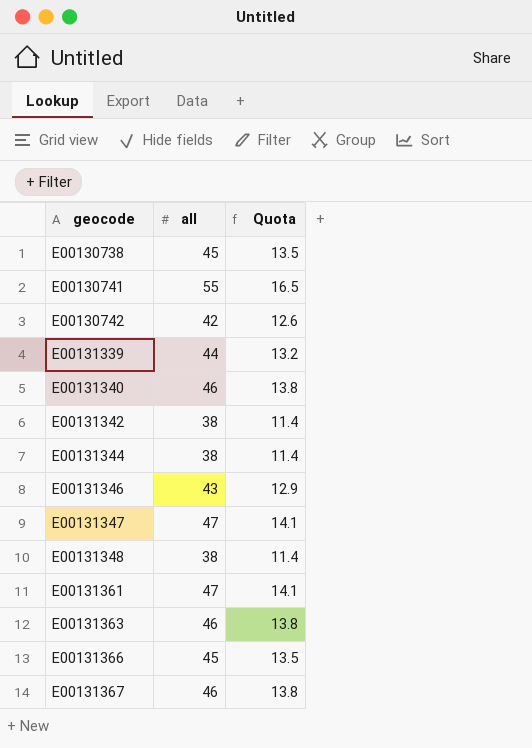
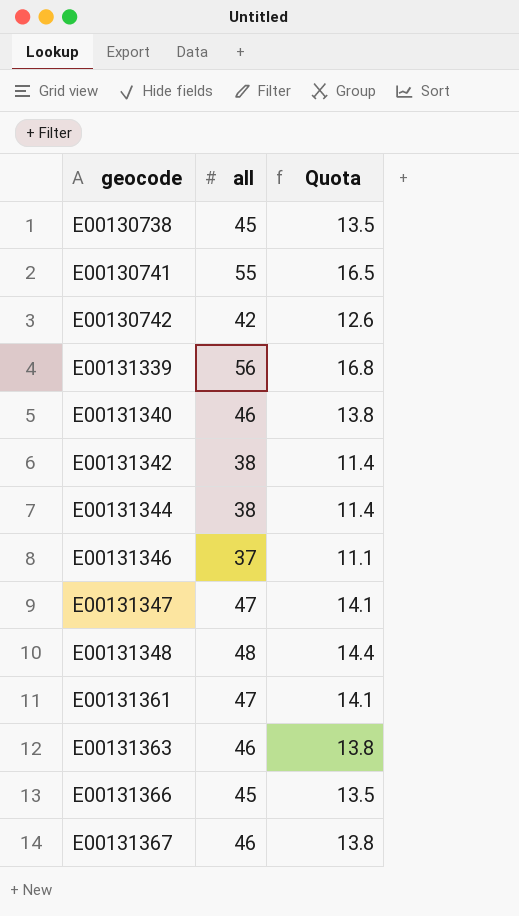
E00131339 | all: 44 -> 56
E00131339 | Quota: 13.2 -> 16.8
E00131346 | all: 43 -> 37
E00131346 | Quota: 12.9 -> 11.1
E00131348 | all: 38 -> 48
E00131348 | Quota: 11.4 -> 14.4

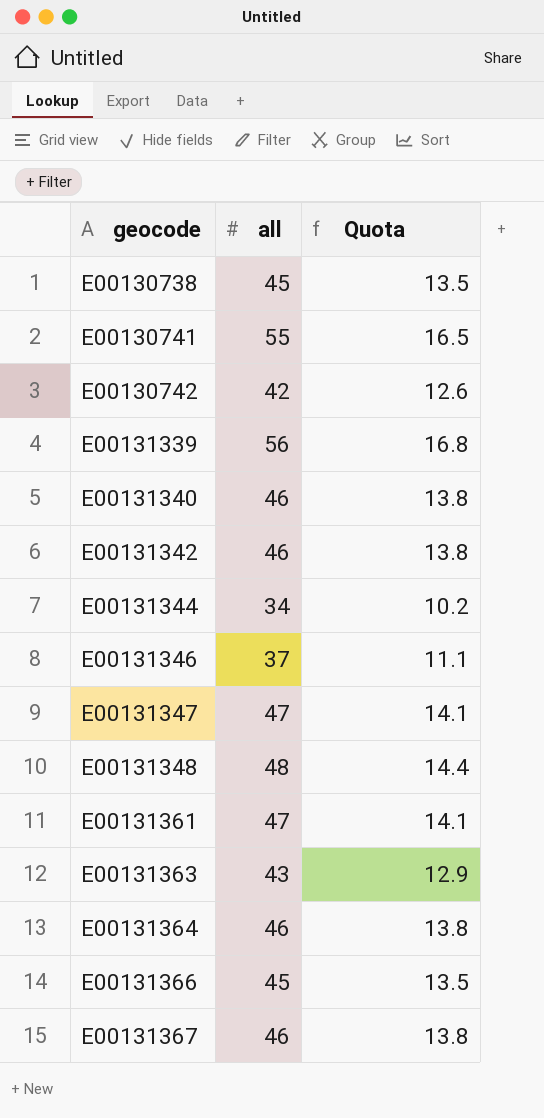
E00131342 | all: 38 -> 46
E00131342 | Quota: 11.4 -> 13.8
E00131344 | all: 38 -> 34
E00131344 | Quota: 11.4 -> 10.2
E00131363 | all: 46 -> 43
E00131363 | Quota: 13.8 -> 12.9
row E00131364: none -> 46 | 13.8

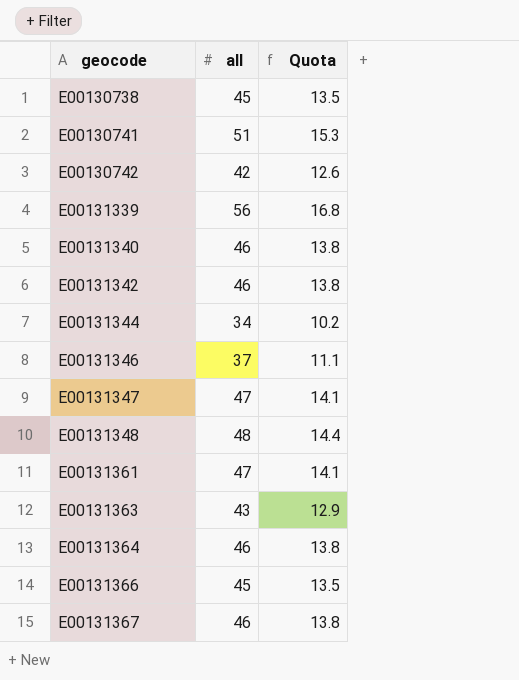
E00130741 | all: 55 -> 51
E00130741 | Quota: 16.5 -> 15.3

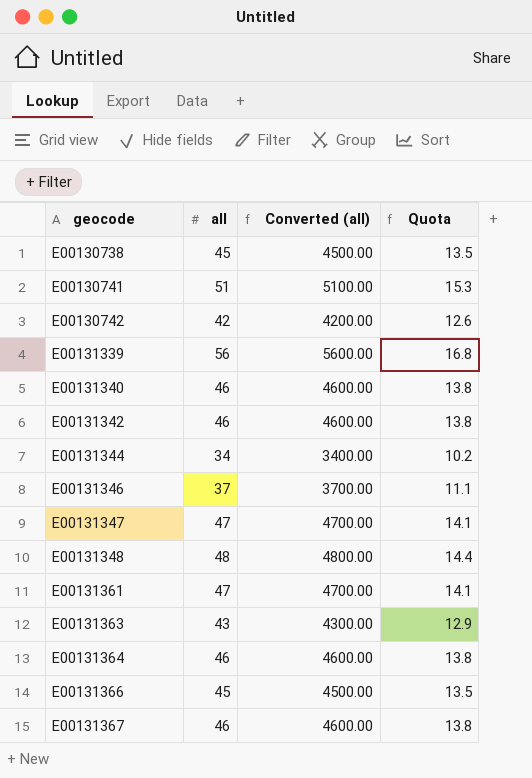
column Converted (all) | formula: none -> [all] * 100

